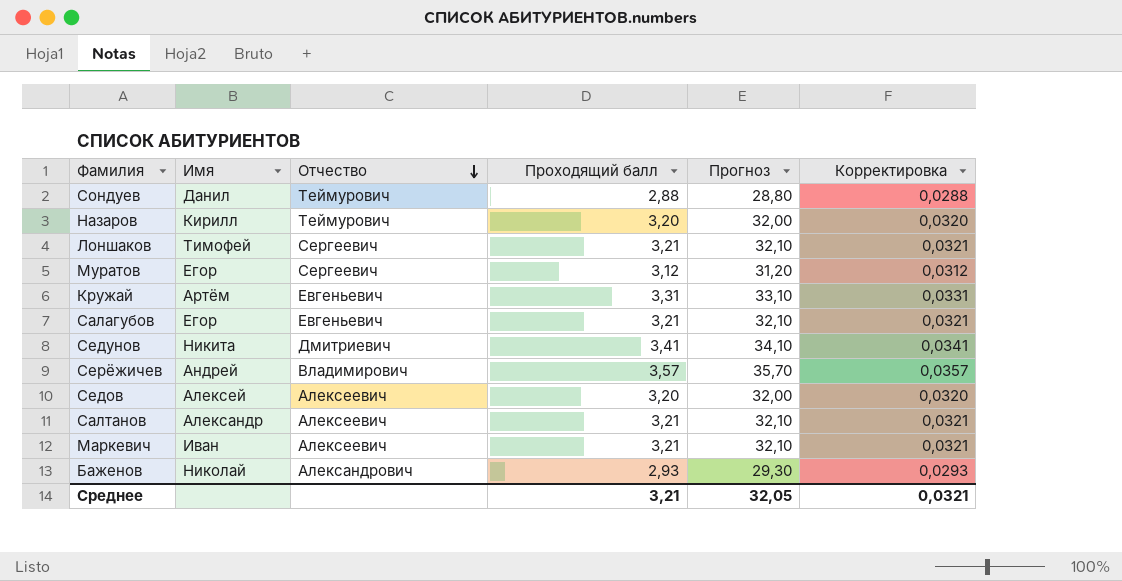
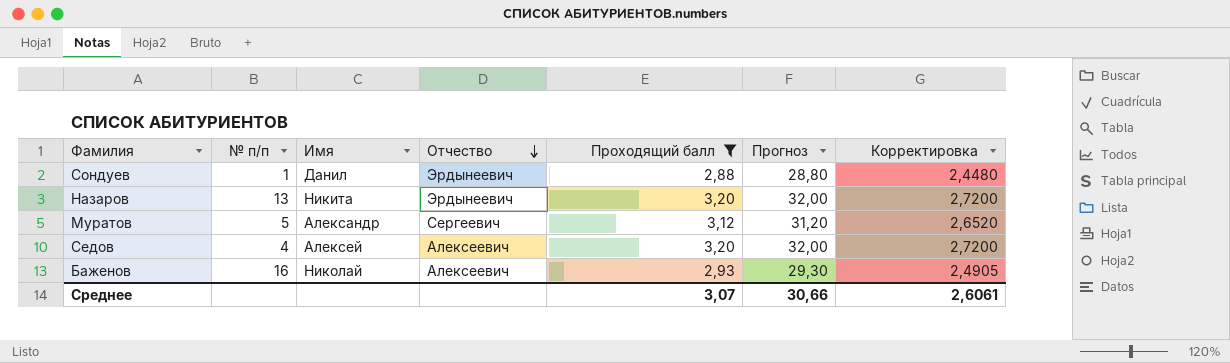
filter: none -> Проходящий балл <= 3,20
column № п/п | position: none -> 2
column Корректировка | formula: [Проходящий балл] * 0,01 -> [Проходящий балл] * 0,85
Сондуев | Отчество: Теймурович -> Эрдынеевич
Назаров | Имя: Кирилл -> Никита
Назаров | Отчество: Теймурович -> Эрдынеевич
Муратов | Имя: Егор -> Александр
Баженов | Отчество: Александрович -> Алексеевич
Среднее | Проходящий балл: 3,21 -> 3,07
Среднее | Прогноз: 32,05 -> 30,66
Среднее | Корректировка: 0,0321 -> 2,6061

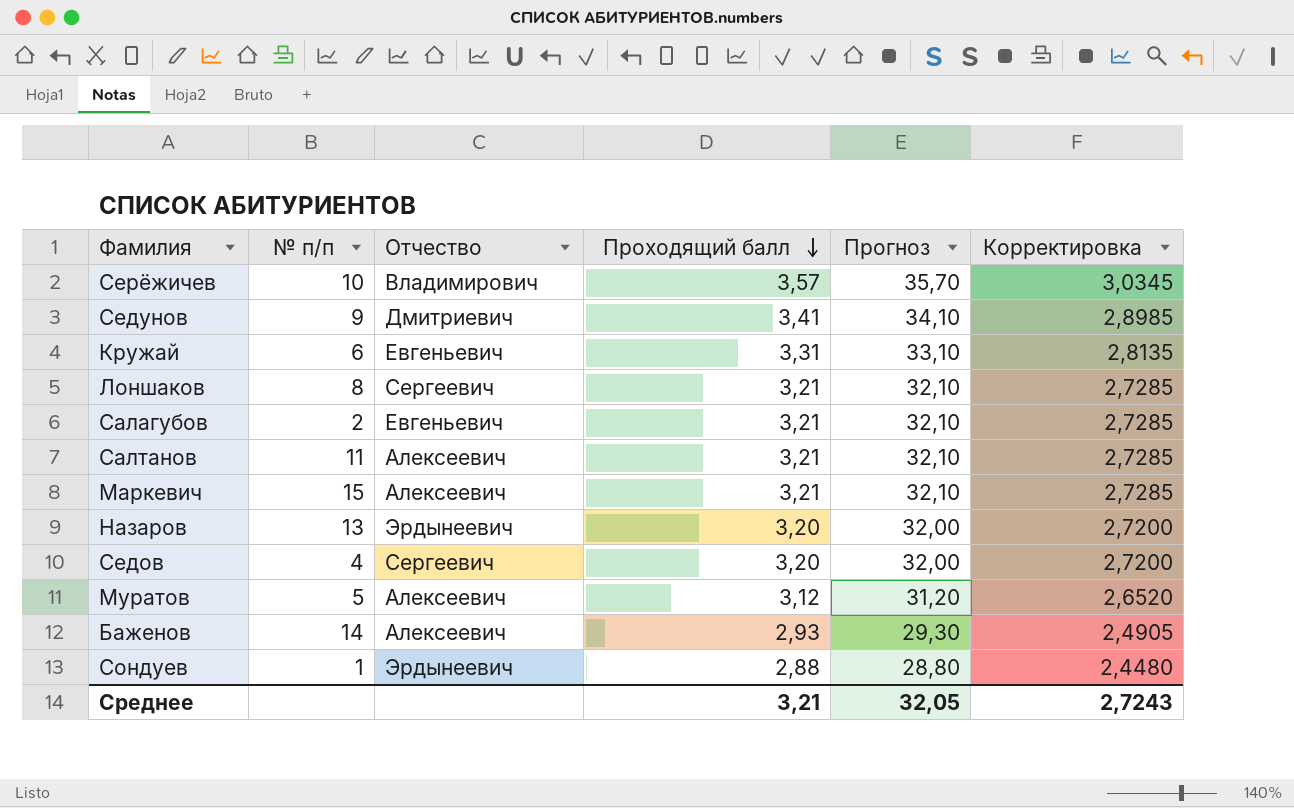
filter: Проходящий балл <= 3,20 -> none
row order: Отчество descending -> Проходящий балл descending
column Имя | position: 3 -> none
Седов | Отчество: Алексеевич -> Сергеевич
Муратов | Отчество: Сергеевич -> Алексеевич
Баженов | № п/п: 16 -> 14
Среднее | Проходящий балл: 3,07 -> 3,21
Среднее | Прогноз: 30,66 -> 32,05
Среднее | Корректировка: 2,6061 -> 2,7243

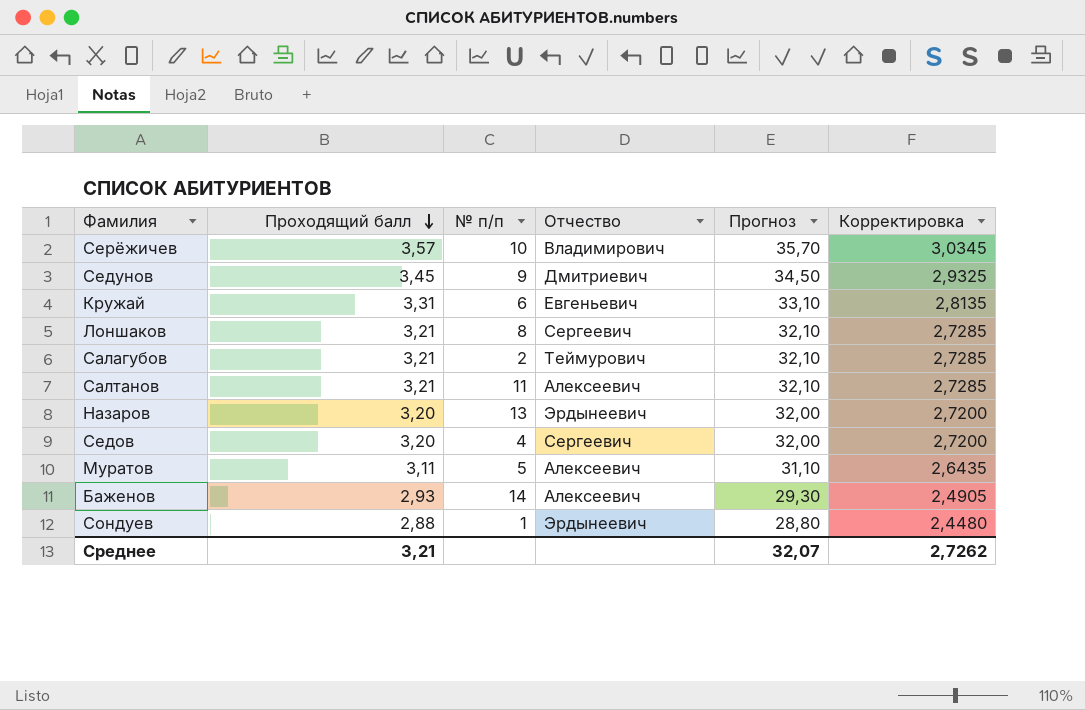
column Проходящий балл | position: 4 -> 2
row Маркевич: 15 | Алексеевич | 3,21 | 32,10 | 2,7285 -> none
Седунов | Проходящий балл: 3,41 -> 3,45
Седунов | Прогноз: 34,10 -> 34,50
Седунов | Корректировка: 2,8985 -> 2,9325
Салагубов | Отчество: Евгеньевич -> Теймурович
Муратов | Проходящий балл: 3,12 -> 3,11
Муратов | Прогноз: 31,20 -> 31,10
Муратов | Корректировка: 2,6520 -> 2,6435
Среднее | Прогноз: 32,05 -> 32,07
Среднее | Корректировка: 2,7243 -> 2,7262

